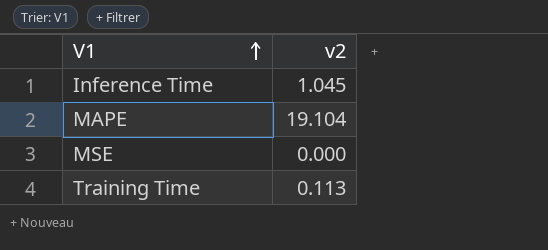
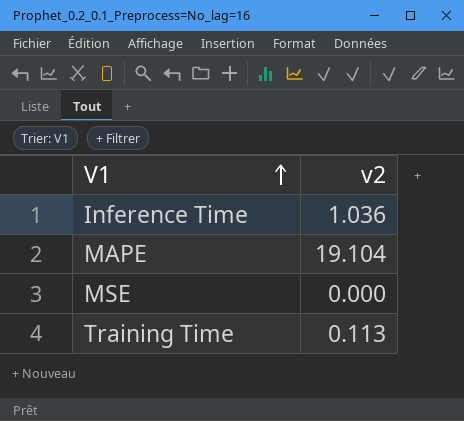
Inference Time | v2: 1.045 -> 1.036

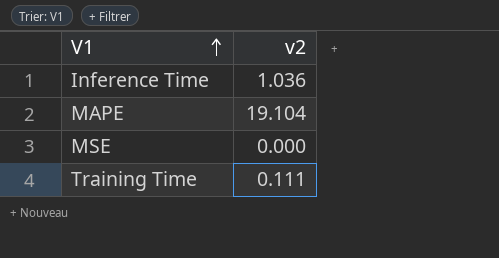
Training Time | v2: 0.113 -> 0.111

